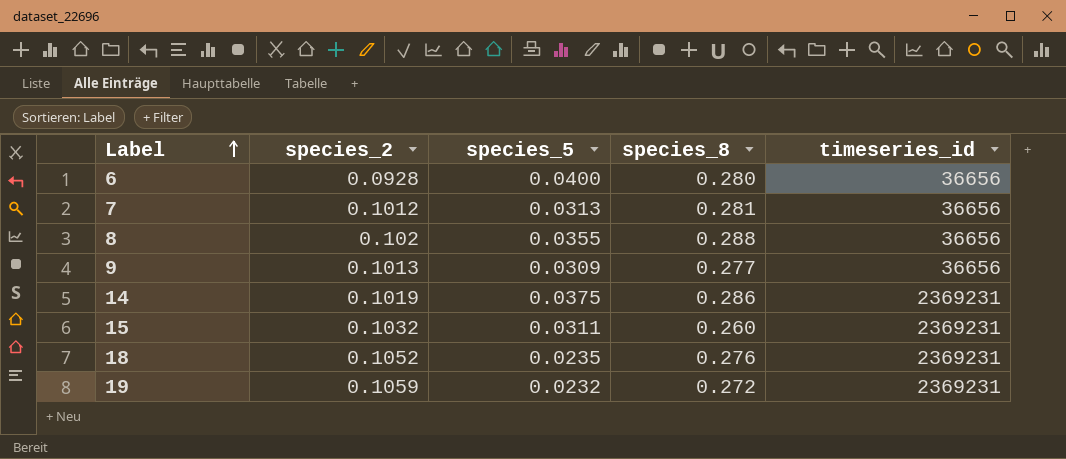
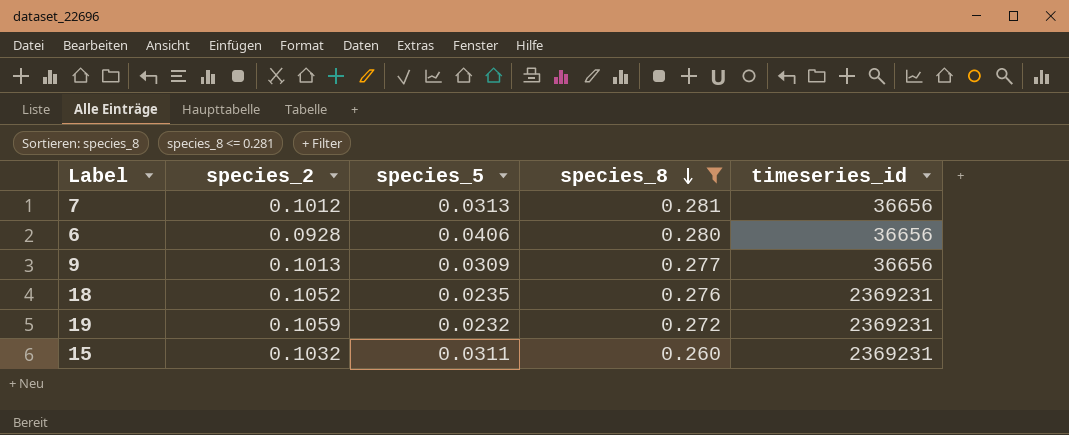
filter: none -> species_8 <= 0.281
row order: Label ascending -> species_8 descending
6 | species_5: 0.0400 -> 0.0406

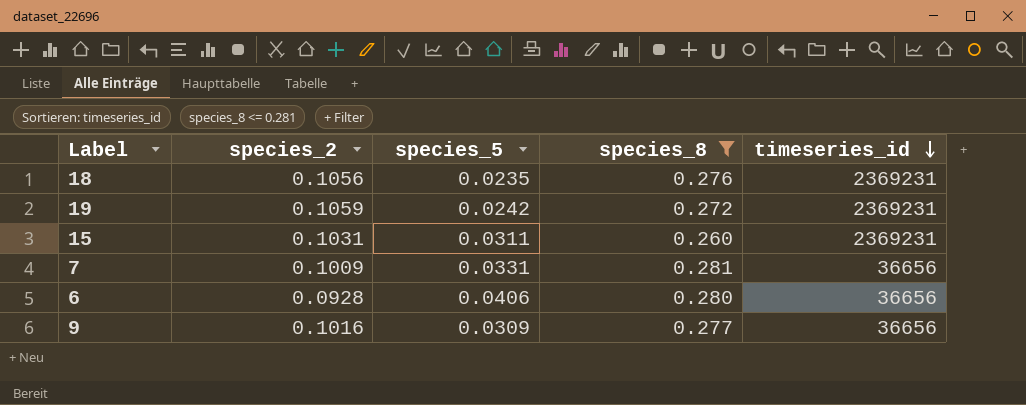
row order: species_8 descending -> timeseries_id descending
18 | species_2: 0.1052 -> 0.1056
19 | species_5: 0.0232 -> 0.0242
15 | species_2: 0.1032 -> 0.1031
7 | species_2: 0.1012 -> 0.1009
7 | species_5: 0.0313 -> 0.0331
9 | species_2: 0.1013 -> 0.1016

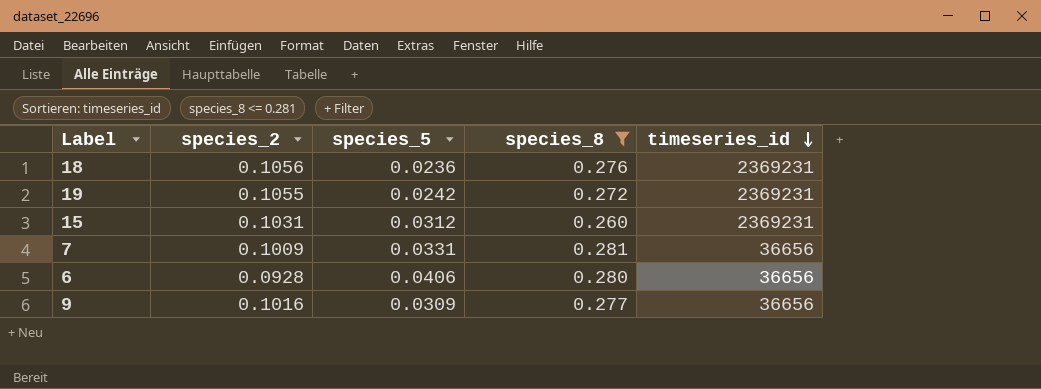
18 | species_5: 0.0235 -> 0.0236
19 | species_2: 0.1059 -> 0.1055
15 | species_5: 0.0311 -> 0.0312

